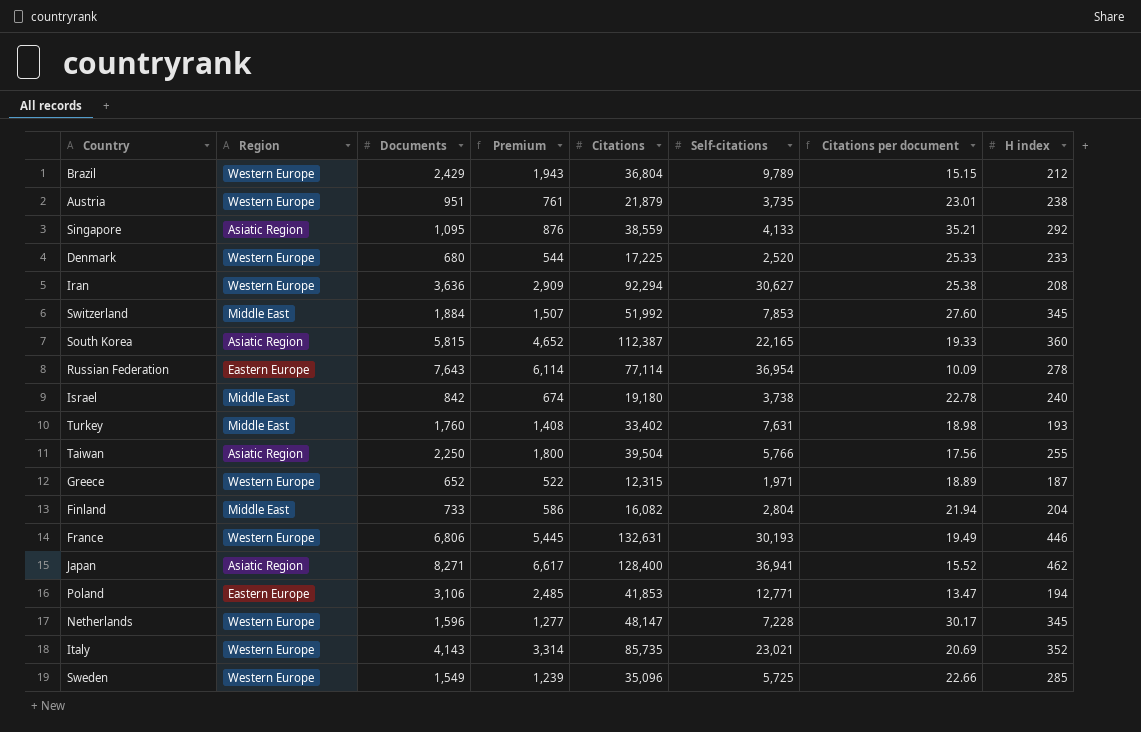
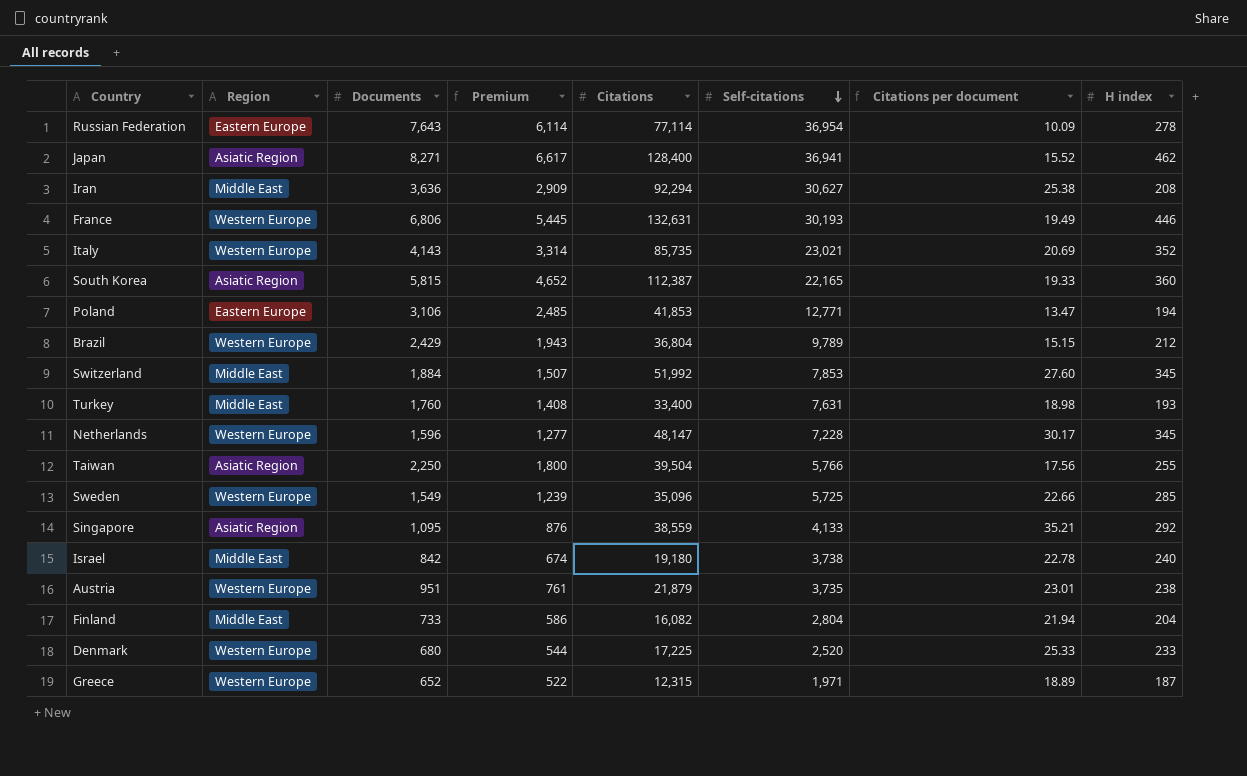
row order: none -> Self-citations descending
Iran | Region: Western Europe -> Middle East
Turkey | Citations: 33,402 -> 33,400

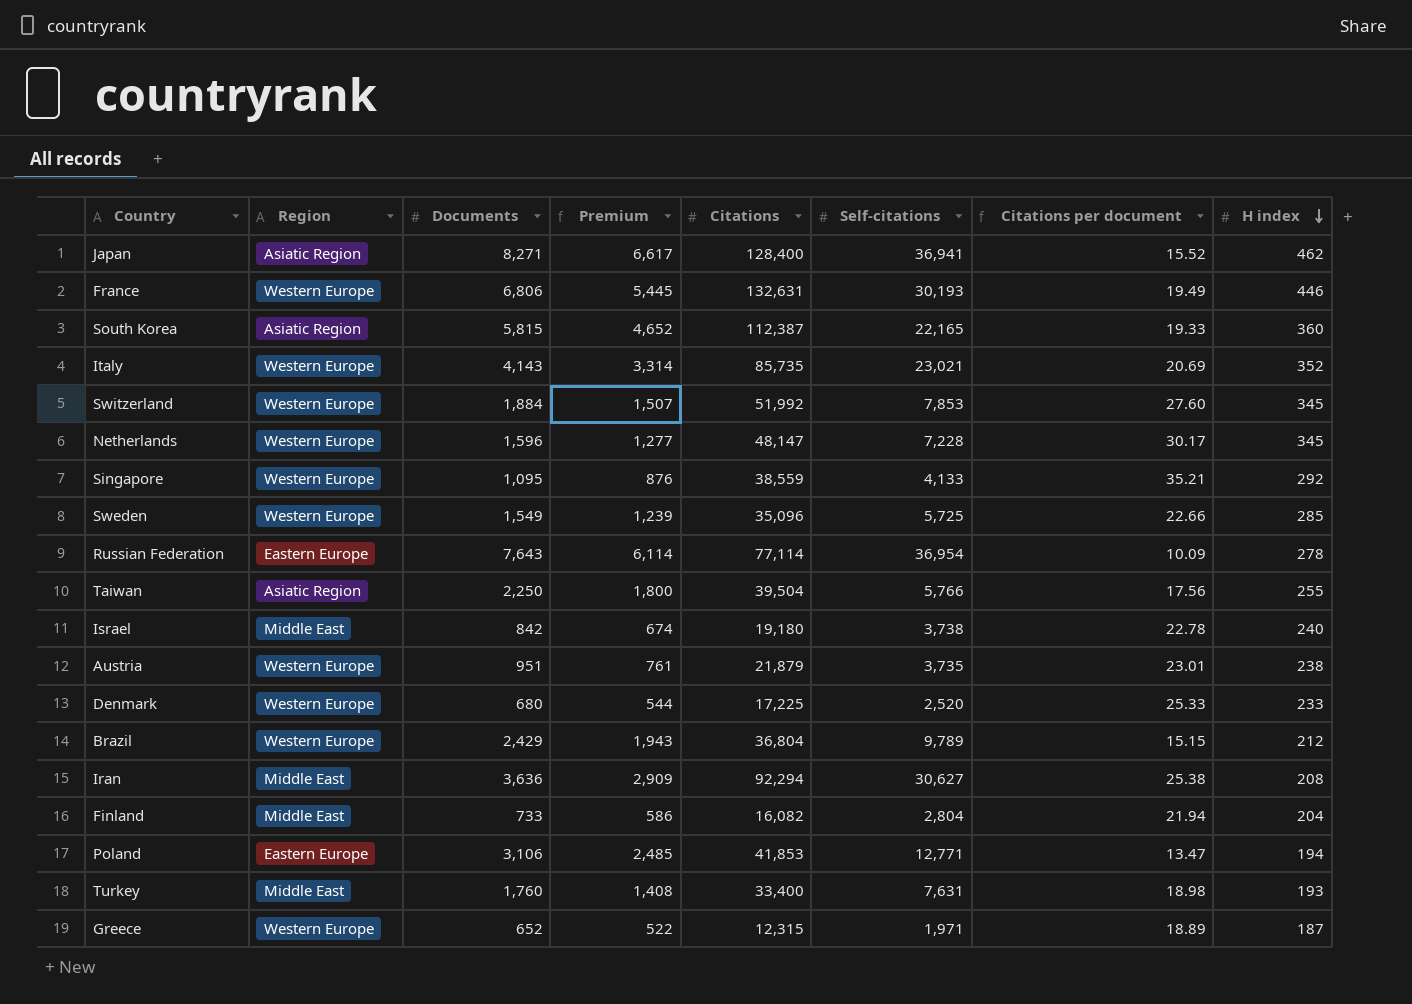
row order: Self-citations descending -> H index descending
Switzerland | Region: Middle East -> Western Europe
Singapore | Region: Asiatic Region -> Western Europe

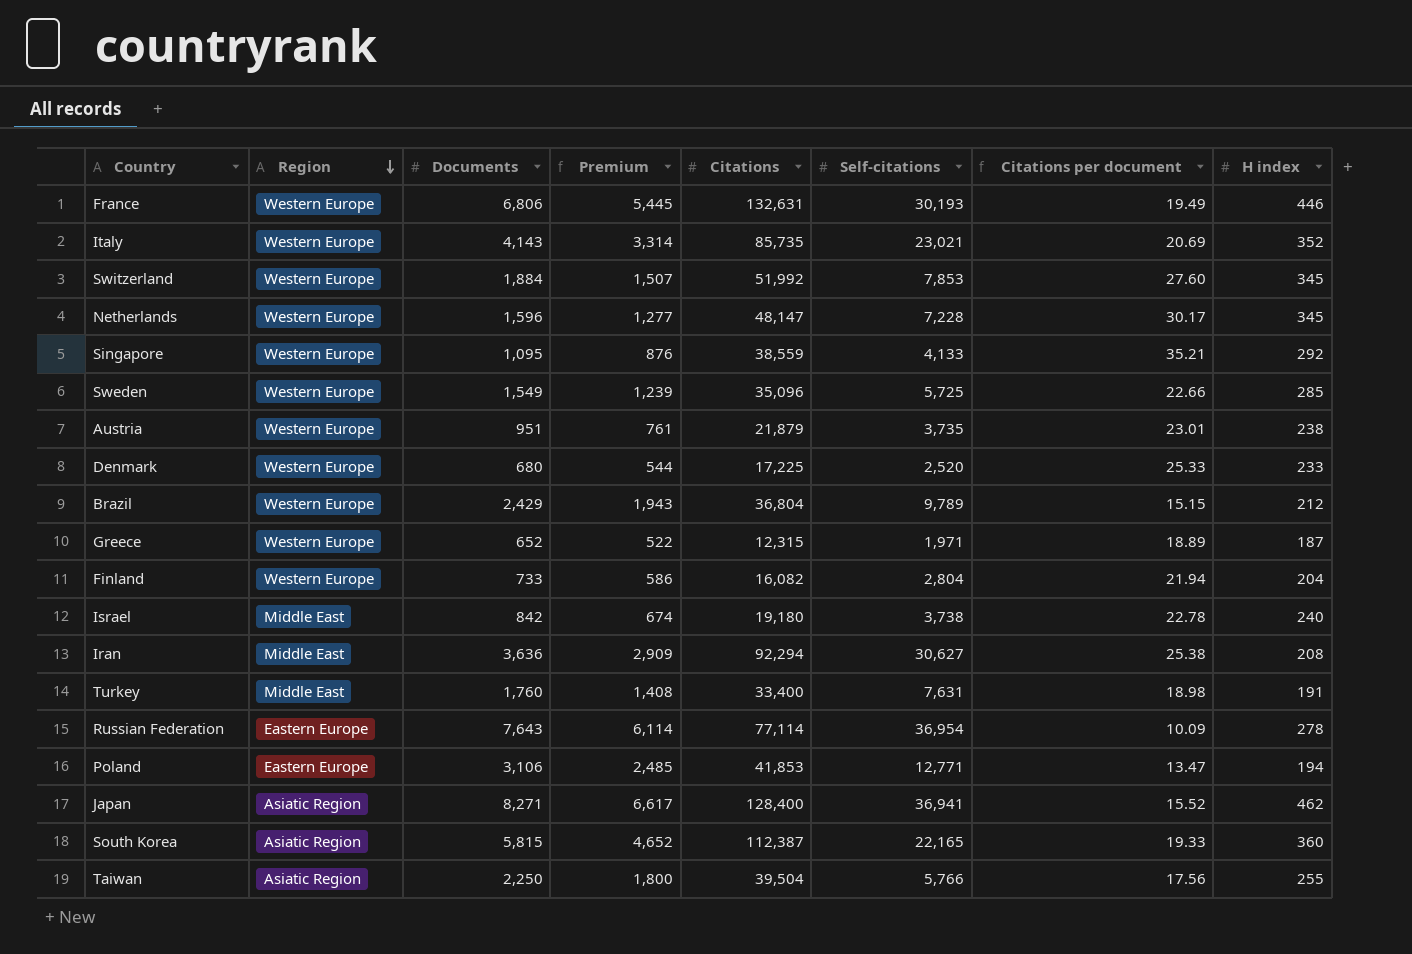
row order: H index descending -> Region descending
Finland | Region: Middle East -> Western Europe
Turkey | H index: 193 -> 191

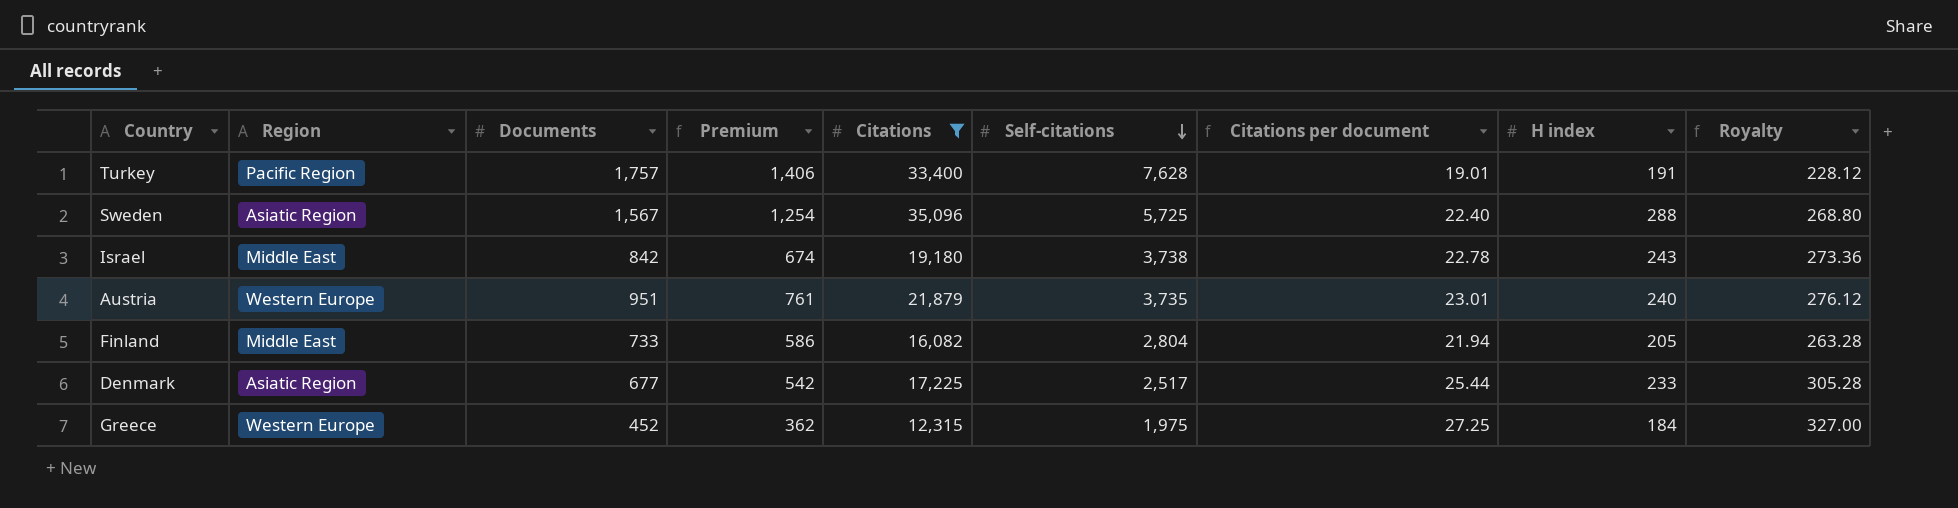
filter: none -> Citations <= 35,096
row order: Region descending -> Self-citations descending
column Royalty | formula: none -> [Citations per document] * 12
Turkey | Region: Middle East -> Pacific Region
Turkey | Documents: 1,760 -> 1,757
Turkey | Premium: 1,408 -> 1,406
Turkey | Self-citations: 7,631 -> 7,628
Turkey | Citations per document: 18.98 -> 19.01
Sweden | Region: Western Europe -> Asiatic Region
Sweden | Documents: 1,549 -> 1,567
Sweden | Premium: 1,239 -> 1,254
Sweden | Citations per document: 22.66 -> 22.40
Sweden | H index: 285 -> 288
Israel | H index: 240 -> 243
Austria | H index: 238 -> 240
Finland | Region: Western Europe -> Middle East
Finland | H index: 204 -> 205
Denmark | Region: Western Europe -> Asiatic Region
Denmark | Documents: 680 -> 677
Denmark | Premium: 544 -> 542
Denmark | Self-citations: 2,520 -> 2,517
Denmark | Citations per document: 25.33 -> 25.44
Greece | Documents: 652 -> 452
Greece | Premium: 522 -> 362
Greece | Self-citations: 1,971 -> 1,975
Greece | Citations per document: 18.89 -> 27.25
Greece | H index: 187 -> 184

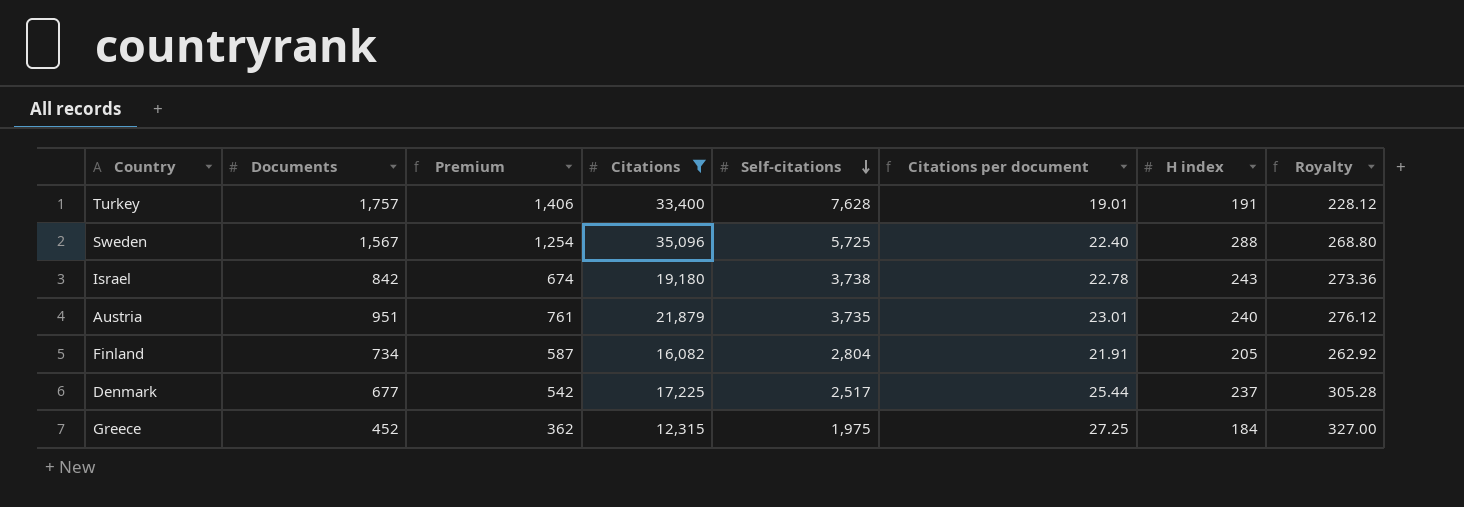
column Region | position: 2 -> none
Finland | Documents: 733 -> 734
Finland | Premium: 586 -> 587
Finland | Citations per document: 21.94 -> 21.91
Finland | Royalty: 263.28 -> 262.92
Denmark | H index: 233 -> 237

